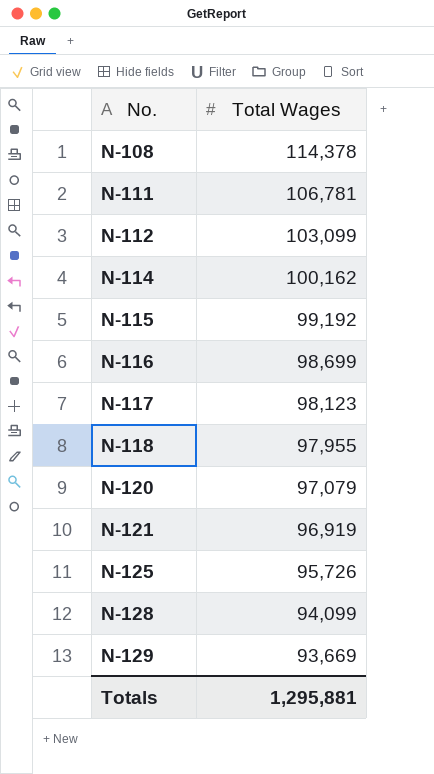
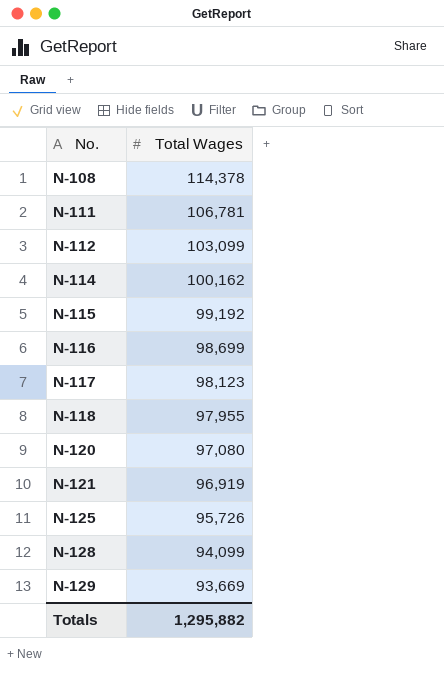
N-120 | Total Wages: 97,079 -> 97,080
Totals | Total Wages: 1,295,881 -> 1,295,882

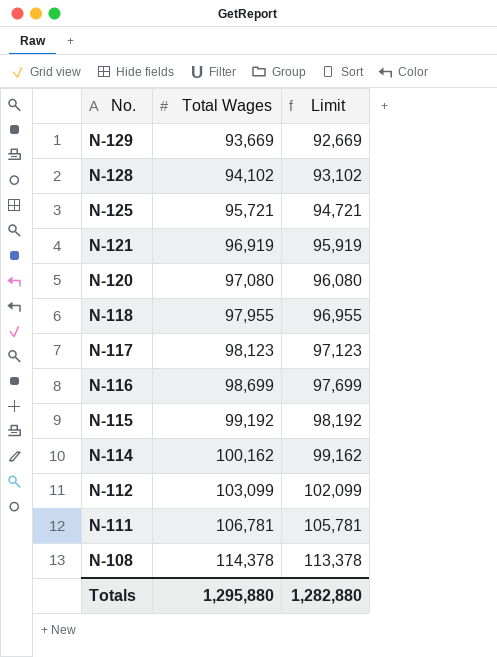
row order: No. ascending -> No. descending
column Limit | formula: none -> [Total Wages] - 1000
N-128 | Total Wages: 94,099 -> 94,102
N-125 | Total Wages: 95,726 -> 95,721
Totals | Total Wages: 1,295,882 -> 1,295,880

